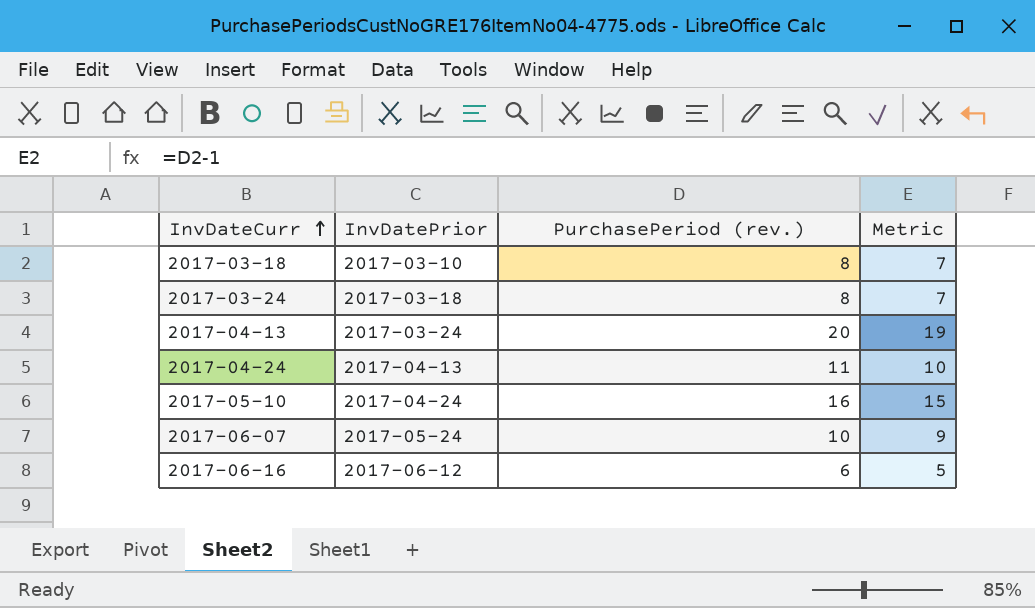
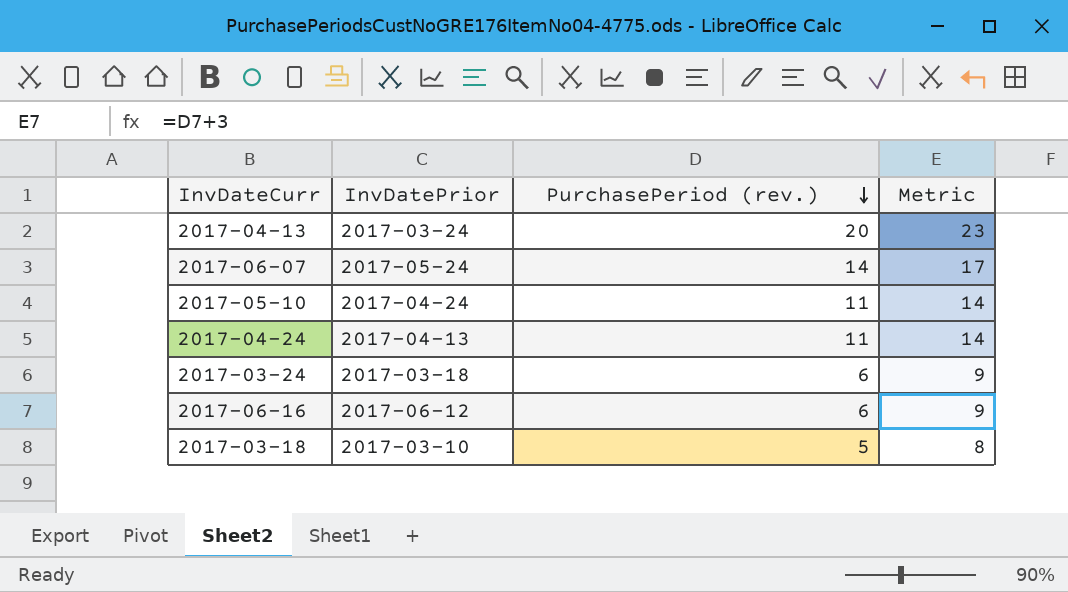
row order: InvDateCurr ascending -> PurchasePeriod (rev.) descending
column Metric | formula: [PurchasePeriod (rev.)] - 1 -> [PurchasePeriod (rev.)] + 3
2017-06-07 | PurchasePeriod (rev.): 10 -> 14
2017-05-10 | PurchasePeriod (rev.): 16 -> 11
2017-03-24 | PurchasePeriod (rev.): 8 -> 6
2017-03-18 | PurchasePeriod (rev.): 8 -> 5

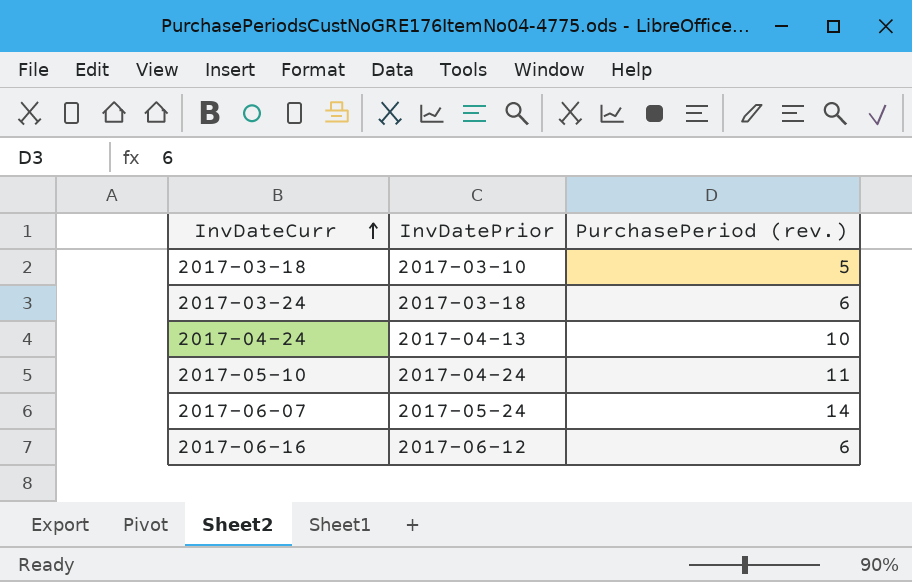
row order: PurchasePeriod (rev.) descending -> InvDateCurr ascending
column Metric | formula: [PurchasePeriod (rev.)] + 3 -> none
row 2017-04-13: 2017-03-24 | 20 | 23 -> none
2017-04-24 | PurchasePeriod (rev.): 11 -> 10

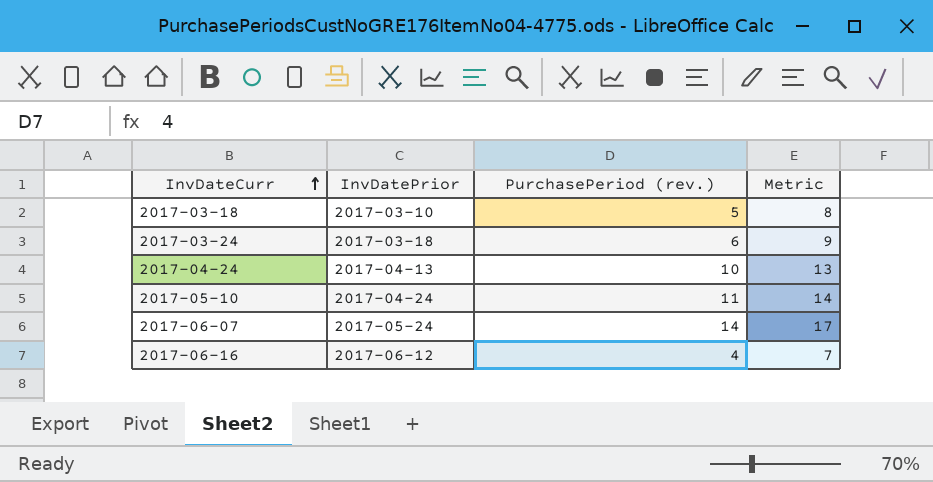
column Metric | formula: none -> [PurchasePeriod (rev.)] + 3
2017-06-16 | PurchasePeriod (rev.): 6 -> 4

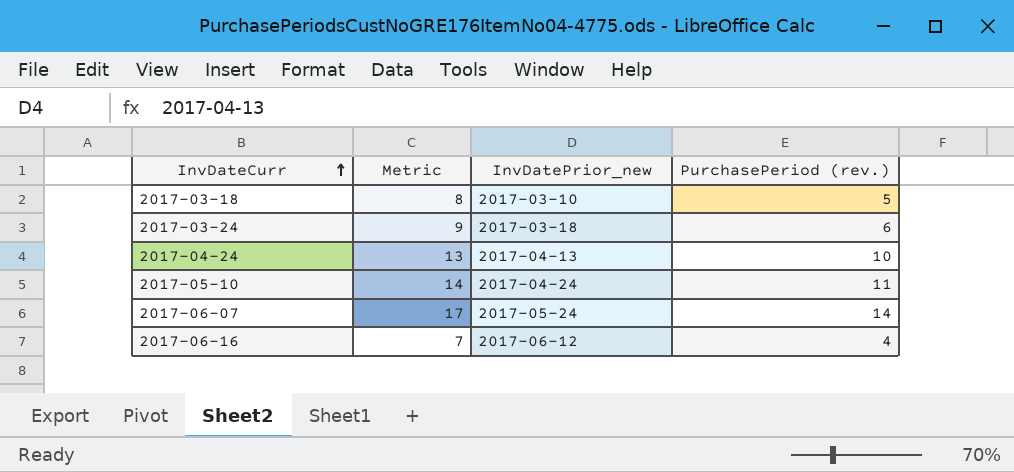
column Metric | position: 4 -> 2
column name: InvDatePrior -> InvDatePrior_new

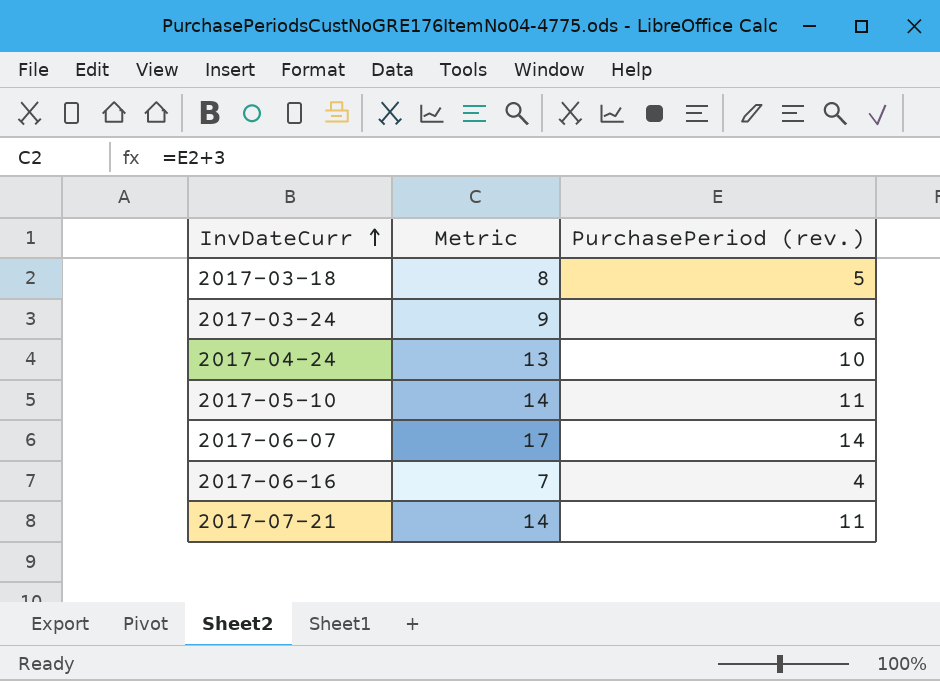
column InvDatePrior_new | position: 3 -> none
row 2017-07-21: none -> 14 | 11

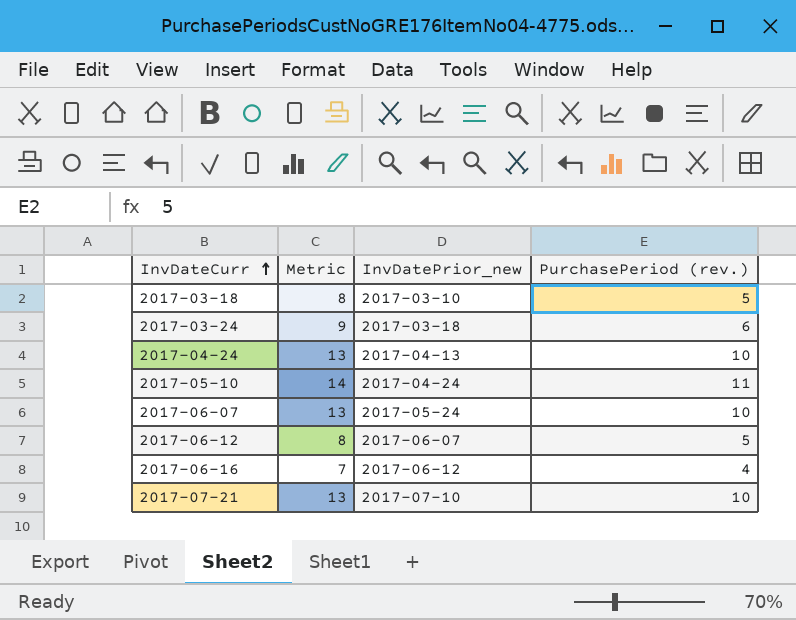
column InvDatePrior_new | position: none -> 3
2017-06-07 | Metric: 17 -> 13
2017-06-07 | PurchasePeriod (rev.): 14 -> 10
row 2017-06-12: none -> 8 | 2017-06-07 | 5
2017-07-21 | Metric: 14 -> 13
2017-07-21 | PurchasePeriod (rev.): 11 -> 10

